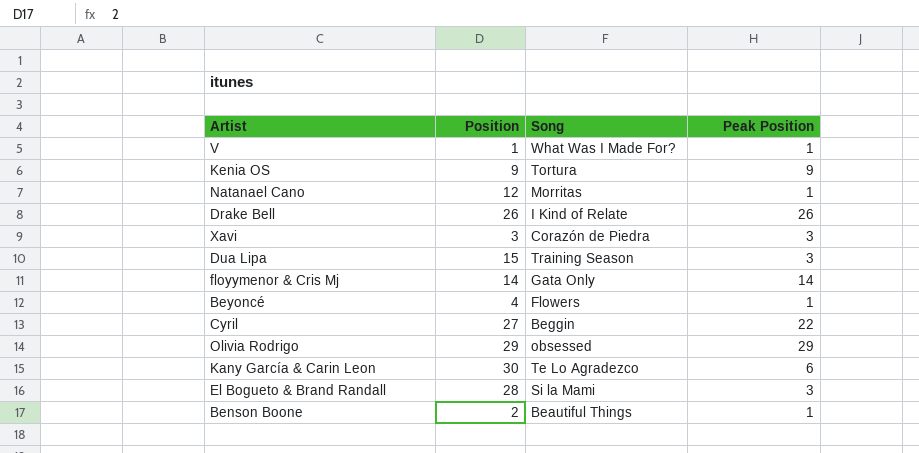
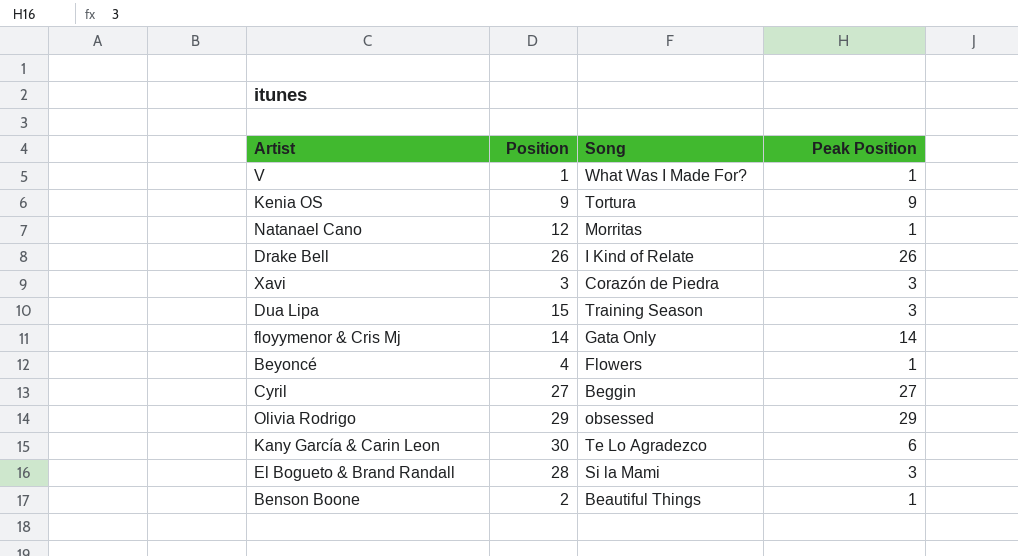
Cyril | Peak Position: 22 -> 27

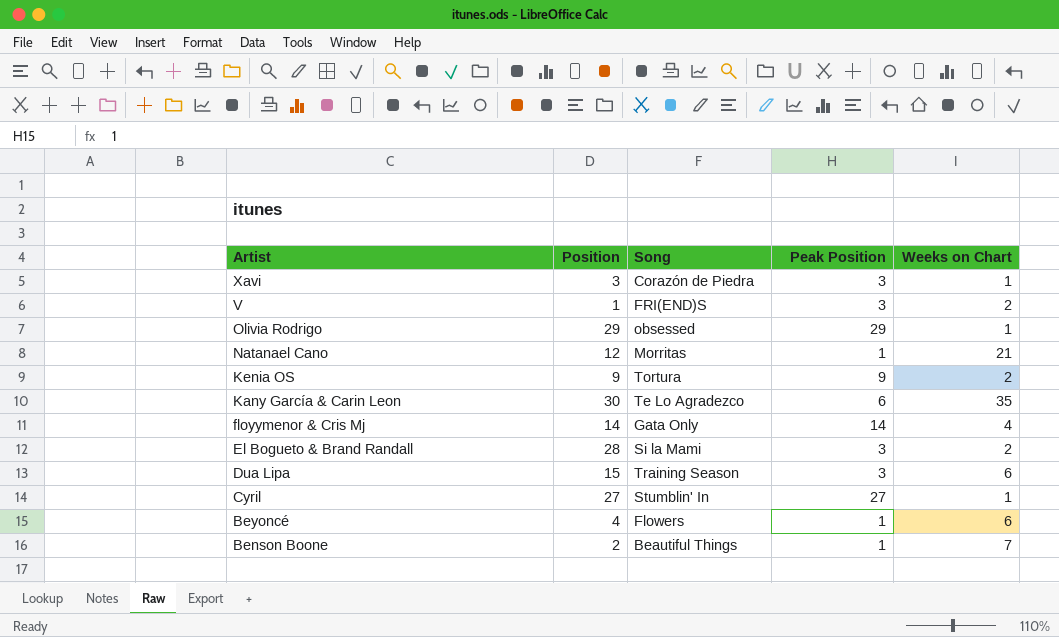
row order: none -> Artist descending
column Weeks on Chart | position: none -> 5
row Drake Bell: 26 | I Kind of Relate | 26 -> none
V | Song: What Was I Made For? -> FRI(END)S
V | Peak Position: 1 -> 3
Cyril | Song: Beggin -> Stumblin' In

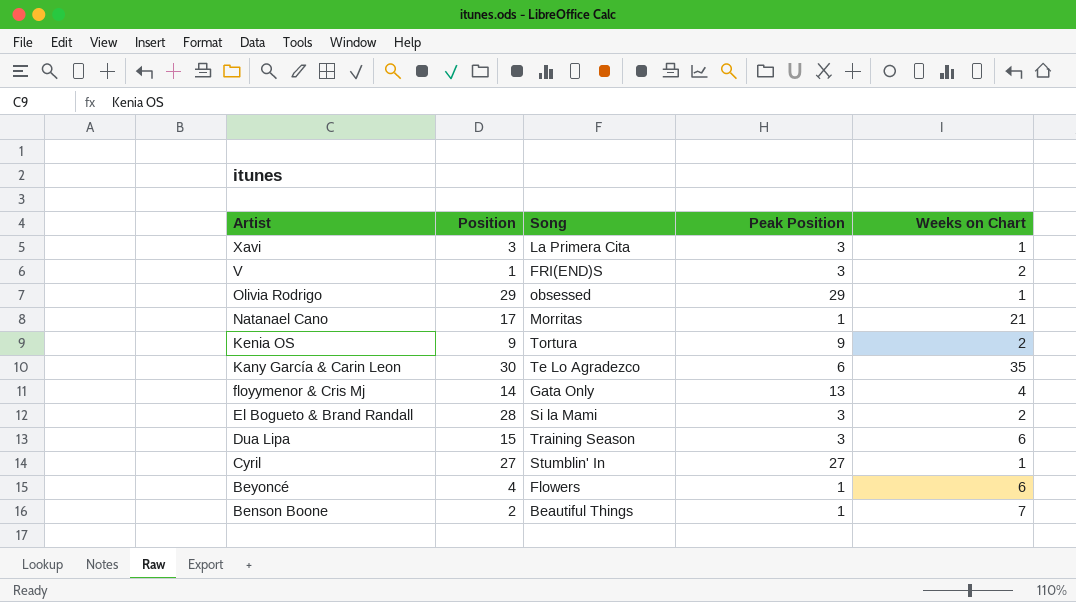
Xavi | Song: Corazón de Piedra -> La Primera Cita
Natanael Cano | Position: 12 -> 17
floyymenor & Cris Mj | Peak Position: 14 -> 13

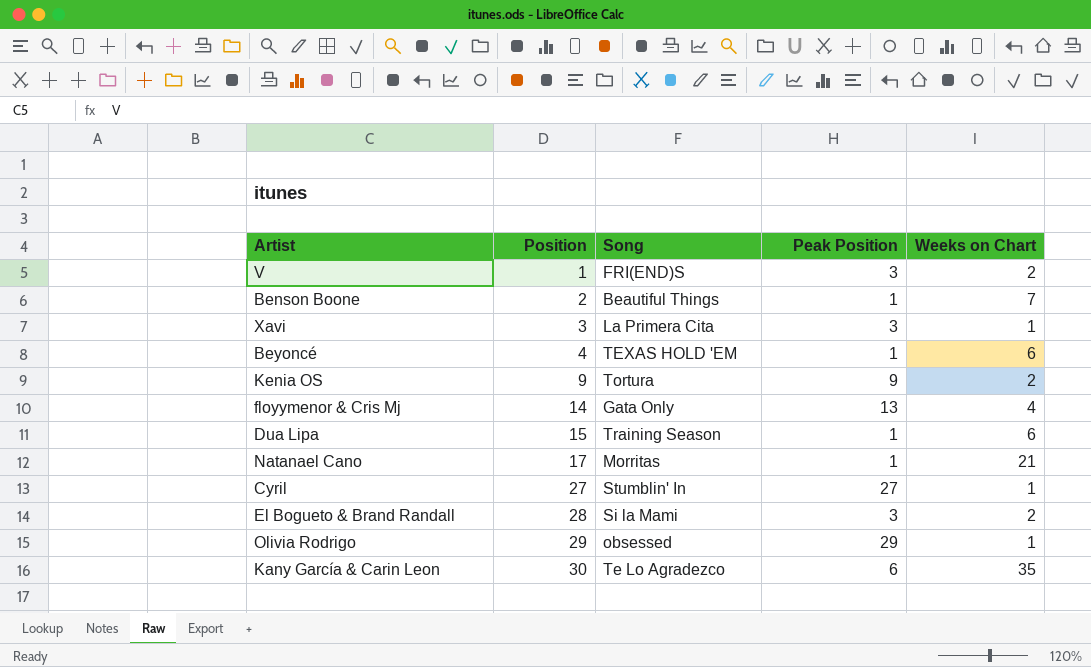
row order: Artist descending -> Position ascending
Beyoncé | Song: Flowers -> TEXAS HOLD 'EM
Dua Lipa | Peak Position: 3 -> 1

